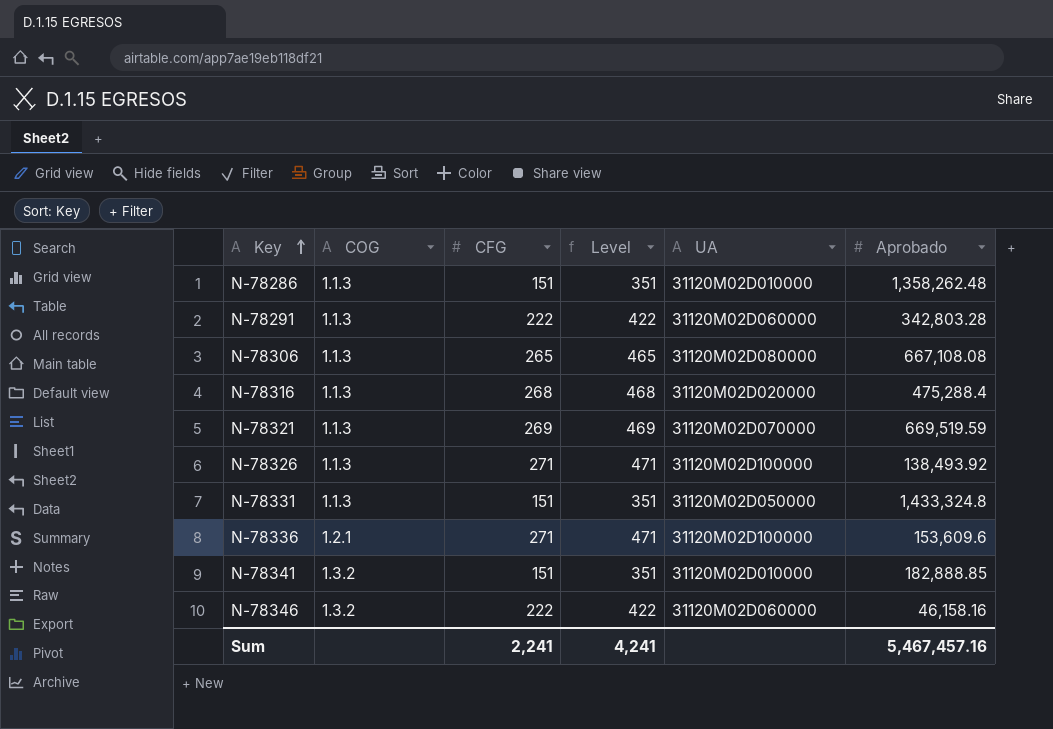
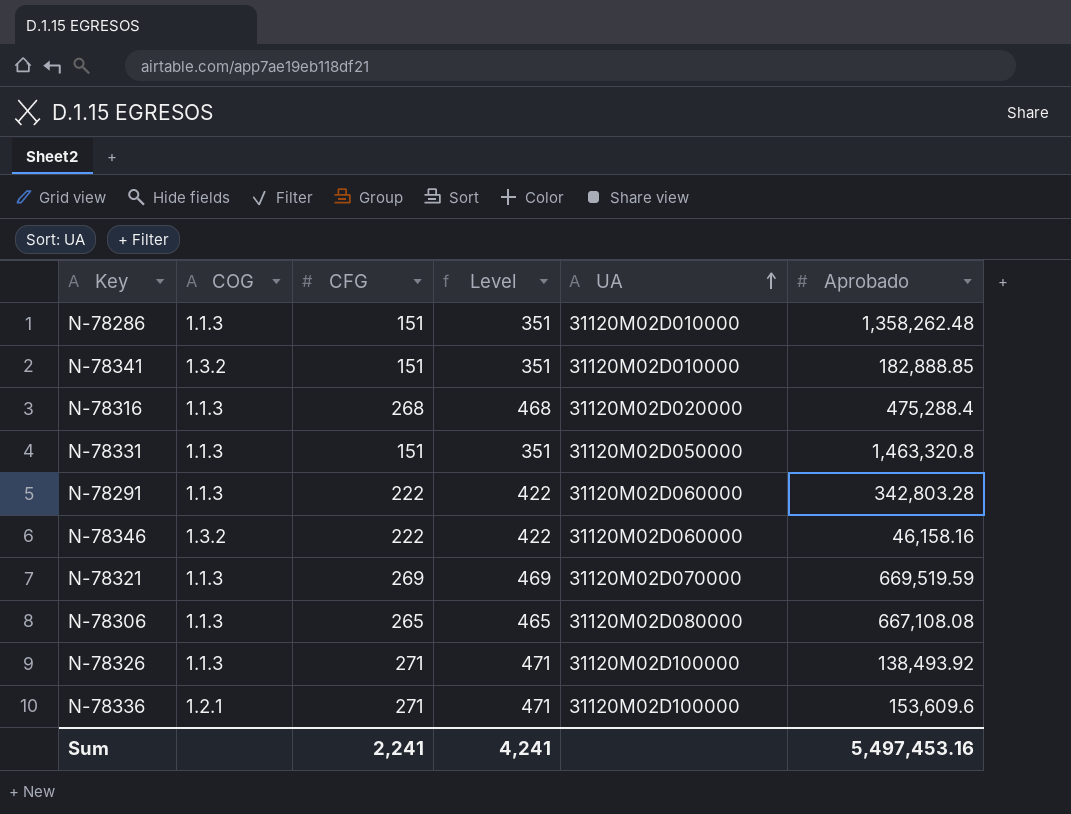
row order: Key ascending -> UA ascending
N-78331 | Aprobado: 1,433,324.8 -> 1,463,320.8
Sum | Aprobado: 5,467,457.16 -> 5,497,453.16

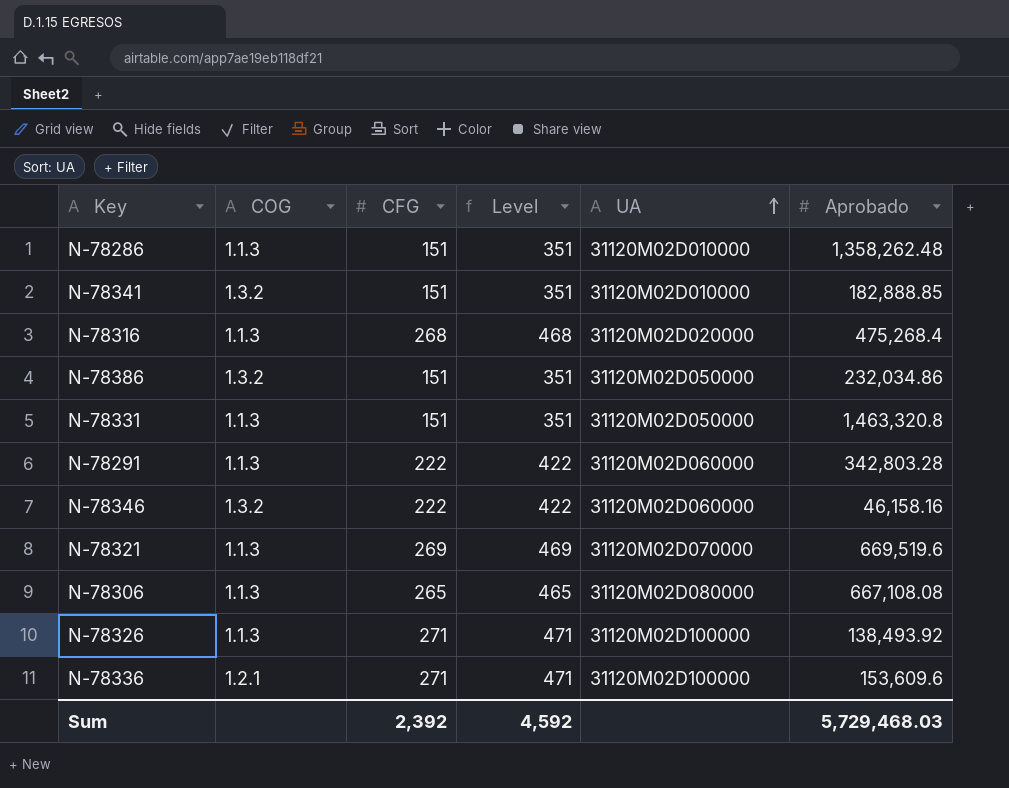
N-78316 | Aprobado: 475,288.4 -> 475,268.4
row N-78386: none -> 1.3.2 | 151 | 351 | 31120M02D050000 | 232,034.86
N-78321 | Aprobado: 669,519.59 -> 669,519.6
Sum | CFG: 2,241 -> 2,392
Sum | Level: 4,241 -> 4,592
Sum | Aprobado: 5,497,453.16 -> 5,729,468.03

